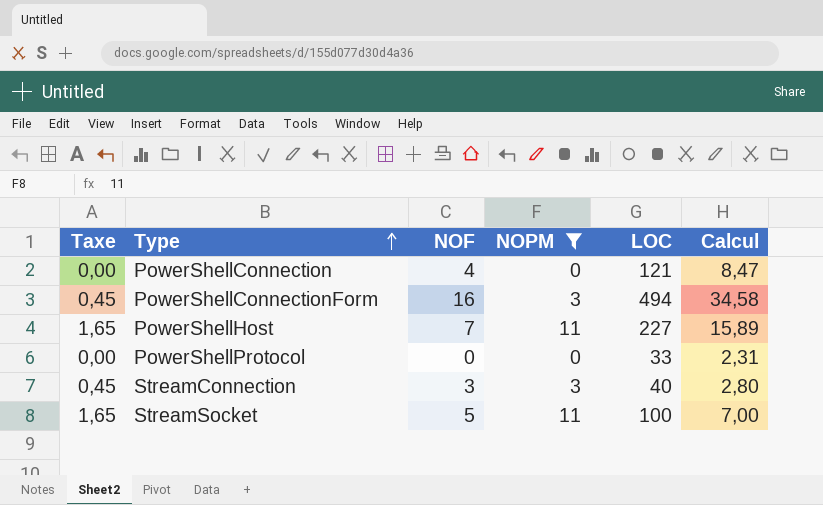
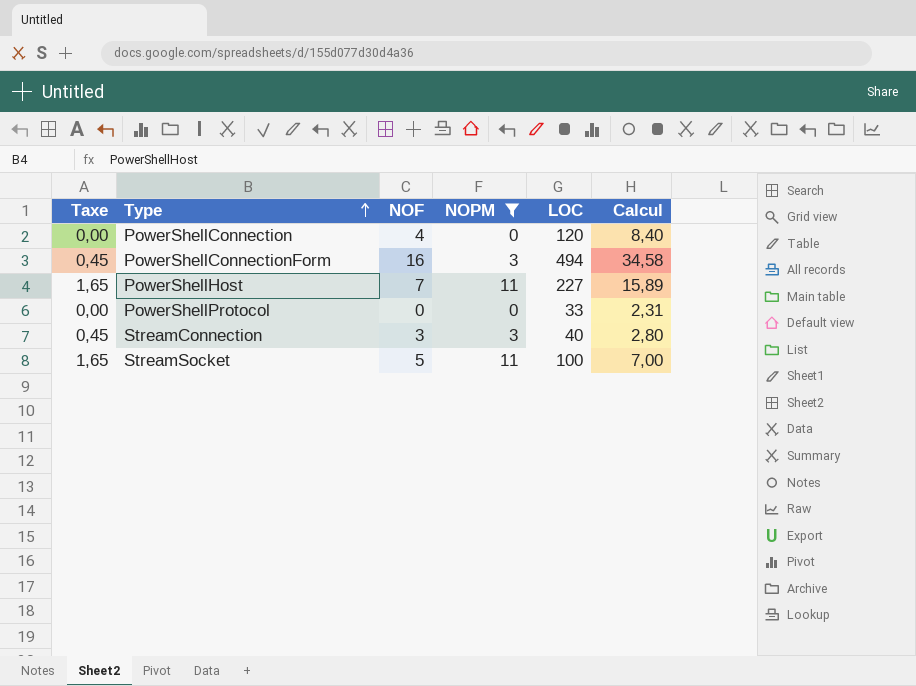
PowerShellConnection | LOC: 121 -> 120
PowerShellConnection | Calcul: 8,47 -> 8,40

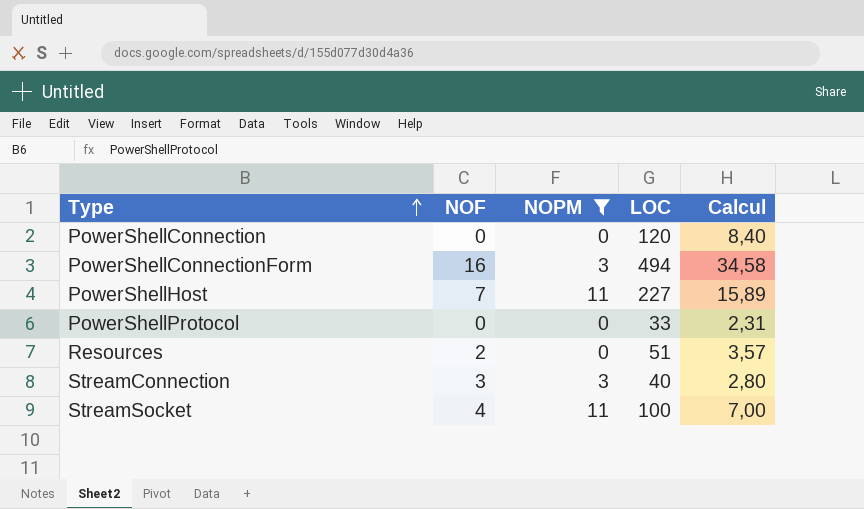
column Taxe | formula: [NOPM] * 0,15 -> none
PowerShellConnection | NOF: 4 -> 0
row Resources: none -> 2 | 0 | 51 | 3,57
StreamSocket | NOF: 5 -> 4

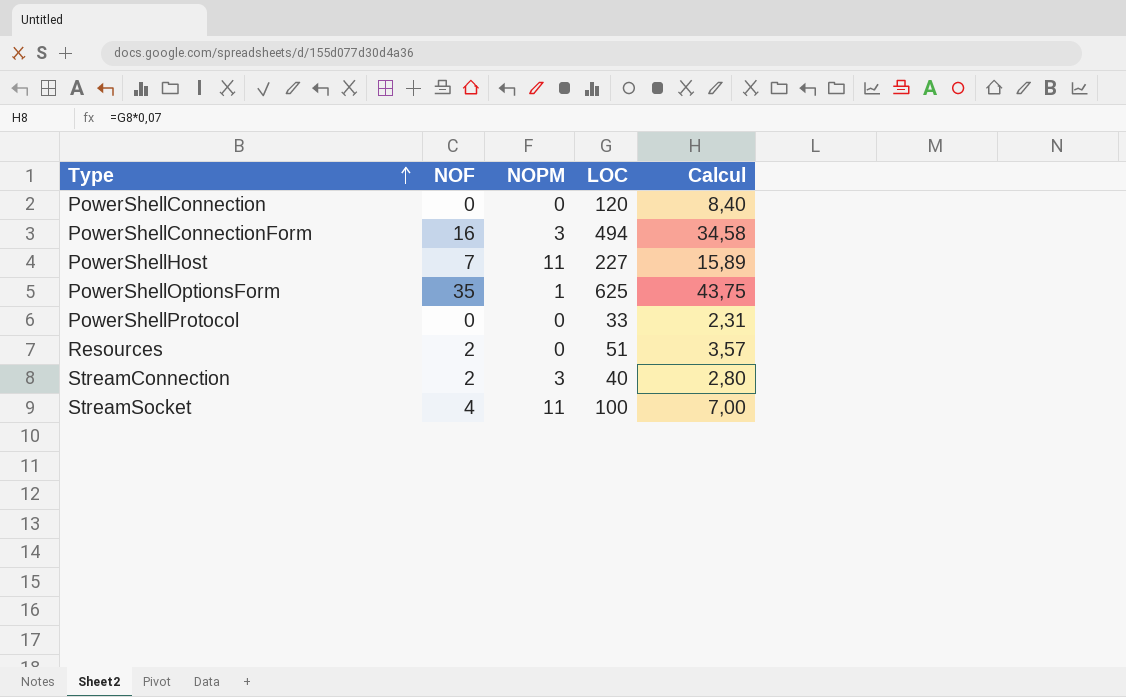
filter: NOPM != 1 -> none
StreamConnection | NOF: 3 -> 2

